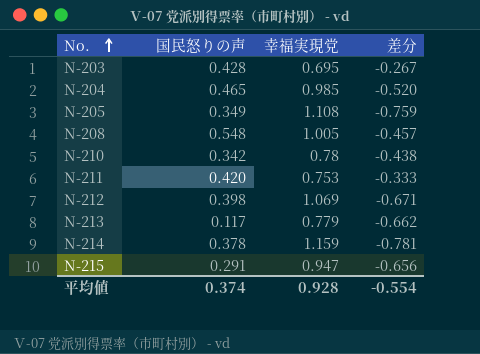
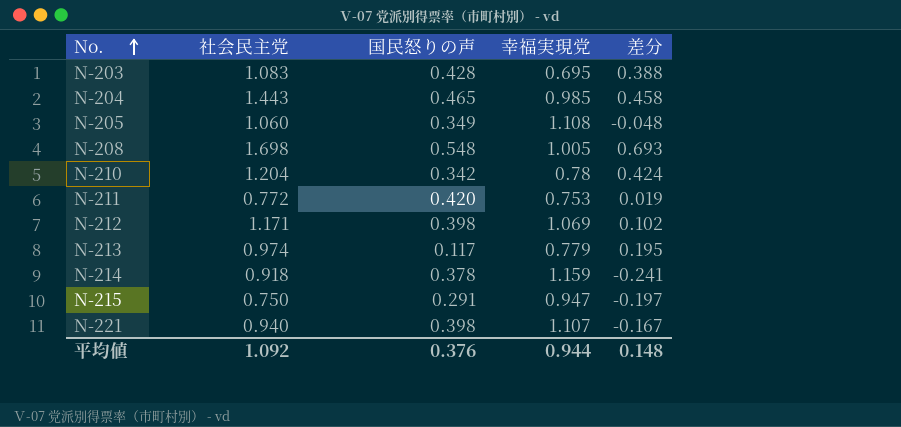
column 社会民主党 | position: none -> 2
column 差分 | formula: [国民怒りの声] - [幸福実現党] -> [社会民主党] - [幸福実現党]
row N-221: none -> 0.940 | 0.398 | 1.107 | -0.167
平均値 | 国民怒りの声: 0.374 -> 0.376
平均値 | 幸福実現党: 0.928 -> 0.944
平均値 | 差分: -0.554 -> 0.148

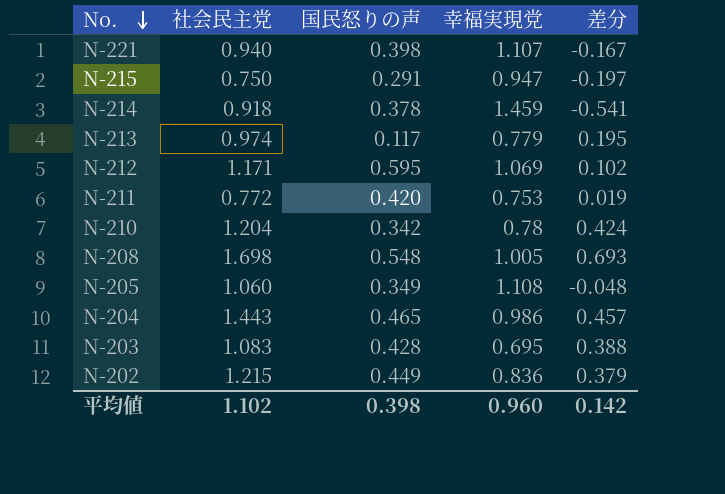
row order: No. ascending -> No. descending
N-214 | 幸福実現党: 1.159 -> 1.459
N-214 | 差分: -0.241 -> -0.541
N-212 | 国民怒りの声: 0.398 -> 0.595
N-204 | 幸福実現党: 0.985 -> 0.986
N-204 | 差分: 0.458 -> 0.457
row N-202: none -> 1.215 | 0.449 | 0.836 | 0.379
平均値 | 社会民主党: 1.092 -> 1.102
平均値 | 国民怒りの声: 0.376 -> 0.398
平均値 | 幸福実現党: 0.944 -> 0.960
平均値 | 差分: 0.148 -> 0.142

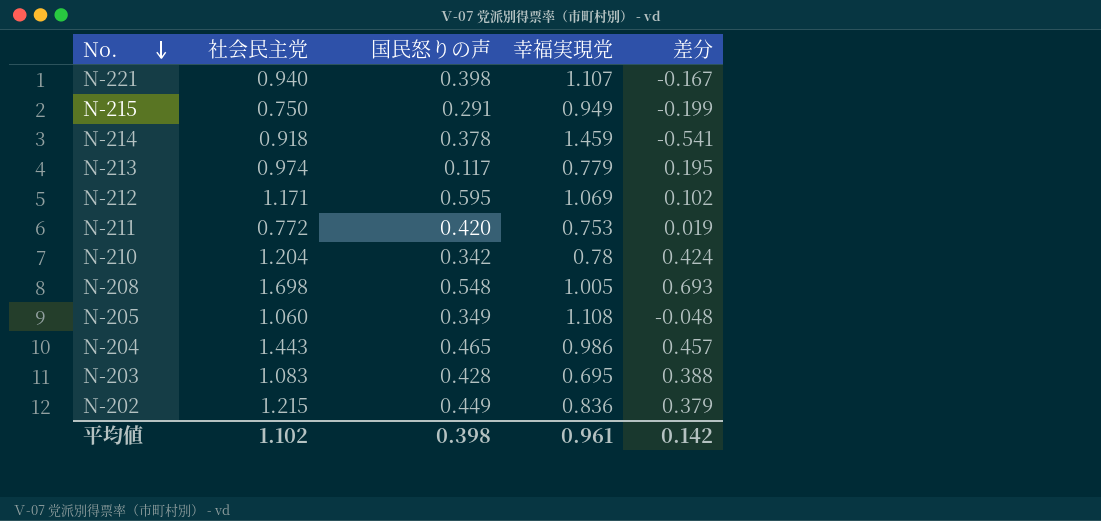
N-215 | 幸福実現党: 0.947 -> 0.949
N-215 | 差分: -0.197 -> -0.199
平均値 | 幸福実現党: 0.960 -> 0.961

